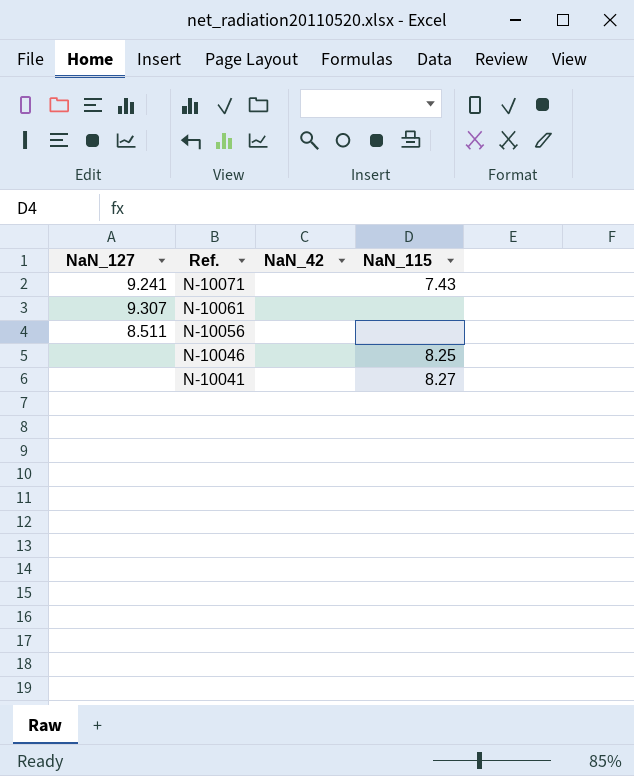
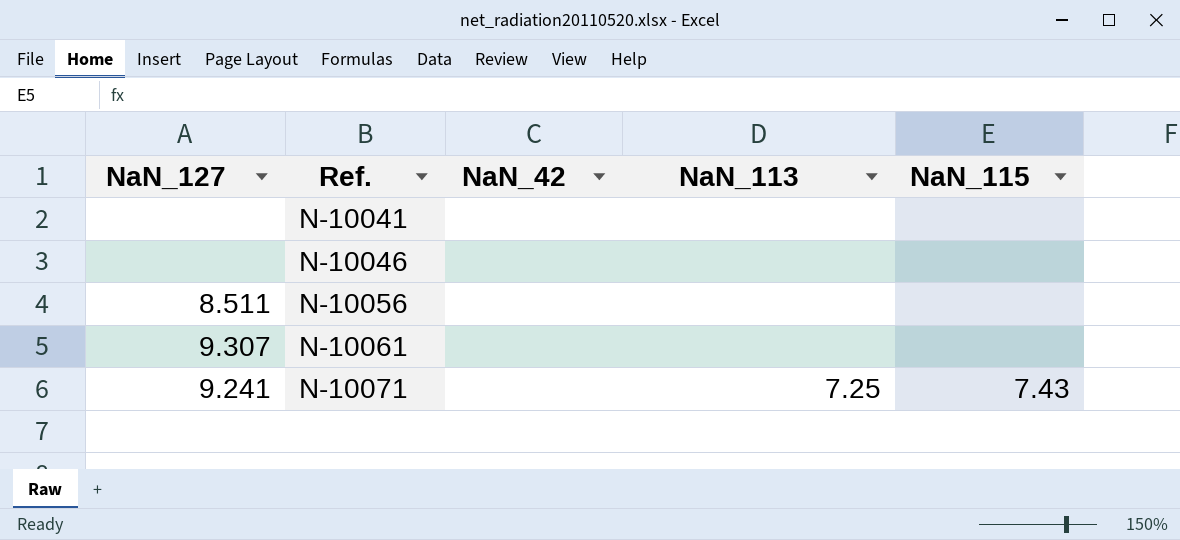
row order: Ref. descending -> Ref. ascending
column NaN_113 | position: none -> 4
N-10041 | NaN_115: 8.27 -> none
N-10046 | NaN_115: 8.25 -> none

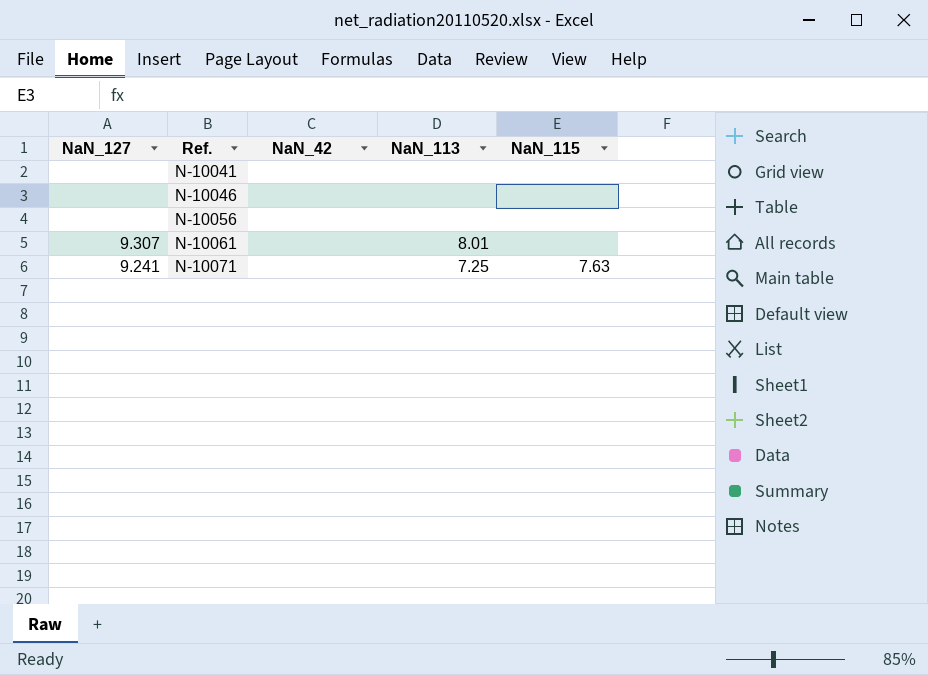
N-10056 | NaN_127: 8.511 -> none
N-10061 | NaN_113: none -> 8.01
N-10071 | NaN_115: 7.43 -> 7.63

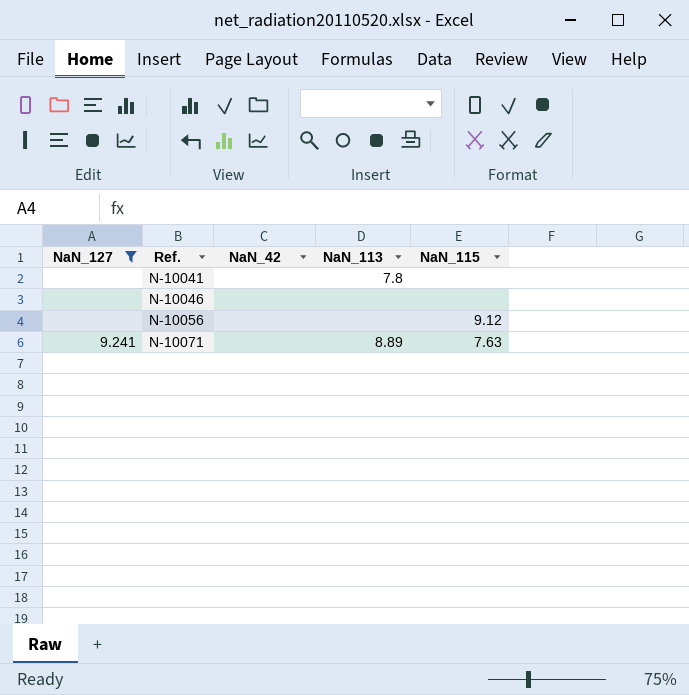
filter: none -> NaN_127 != 9.307
N-10041 | NaN_113: none -> 7.8
N-10056 | NaN_115: none -> 9.12
N-10071 | NaN_113: 7.25 -> 8.89

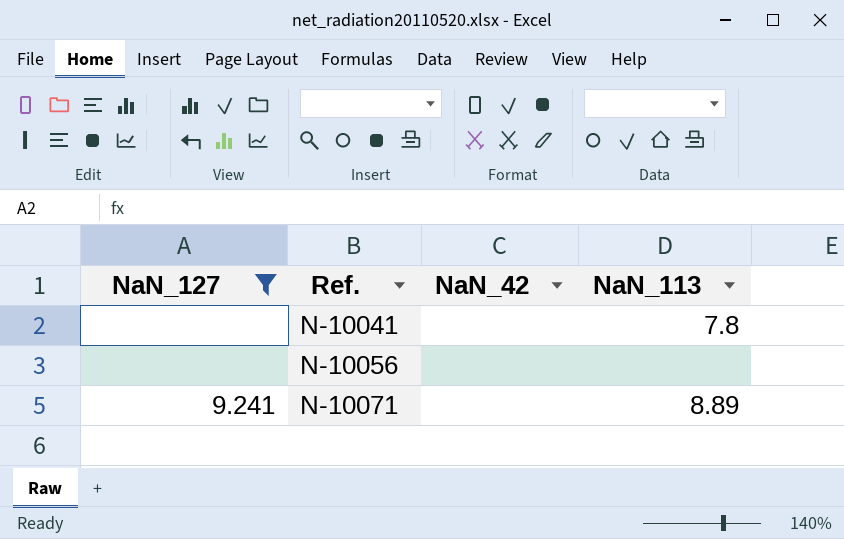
column NaN_115 | position: 5 -> none
row N-10046: none | none | none | none -> none

